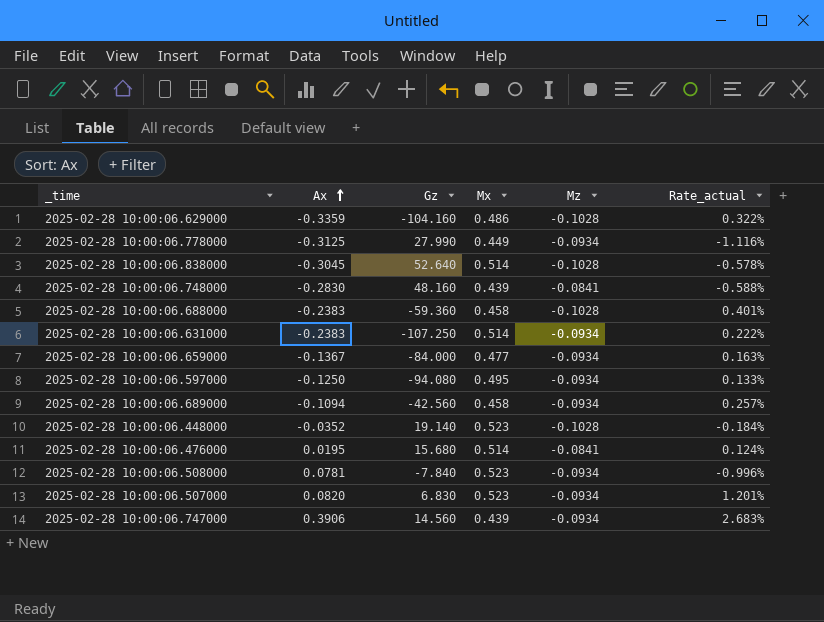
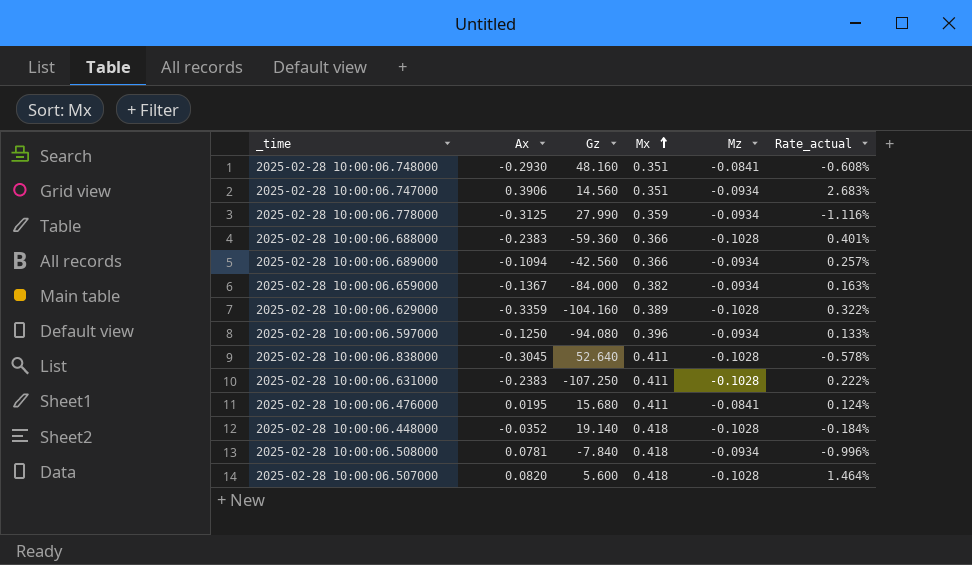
row order: Ax ascending -> Mx ascending
2025-02-28 10:00:06.748000 | Ax: -0.2830 -> -0.2930
2025-02-28 10:00:06.748000 | Mx: 0.439 -> 0.351
2025-02-28 10:00:06.748000 | Rate_actual: -0.588% -> -0.608%
2025-02-28 10:00:06.747000 | Mx: 0.439 -> 0.351
2025-02-28 10:00:06.778000 | Mx: 0.449 -> 0.359
2025-02-28 10:00:06.688000 | Mx: 0.458 -> 0.366
2025-02-28 10:00:06.689000 | Mx: 0.458 -> 0.366
2025-02-28 10:00:06.659000 | Mx: 0.477 -> 0.382
2025-02-28 10:00:06.629000 | Mx: 0.486 -> 0.389
2025-02-28 10:00:06.597000 | Mx: 0.495 -> 0.396
2025-02-28 10:00:06.838000 | Mx: 0.514 -> 0.411
2025-02-28 10:00:06.631000 | Mx: 0.514 -> 0.411
2025-02-28 10:00:06.631000 | Mz: -0.0934 -> -0.1028
2025-02-28 10:00:06.476000 | Mx: 0.514 -> 0.411
2025-02-28 10:00:06.448000 | Mx: 0.523 -> 0.418
2025-02-28 10:00:06.508000 | Mx: 0.523 -> 0.418
2025-02-28 10:00:06.507000 | Gz: 6.830 -> 5.600
2025-02-28 10:00:06.507000 | Mx: 0.523 -> 0.418
2025-02-28 10:00:06.507000 | Mz: -0.0934 -> -0.1028
2025-02-28 10:00:06.507000 | Rate_actual: 1.201% -> 1.464%

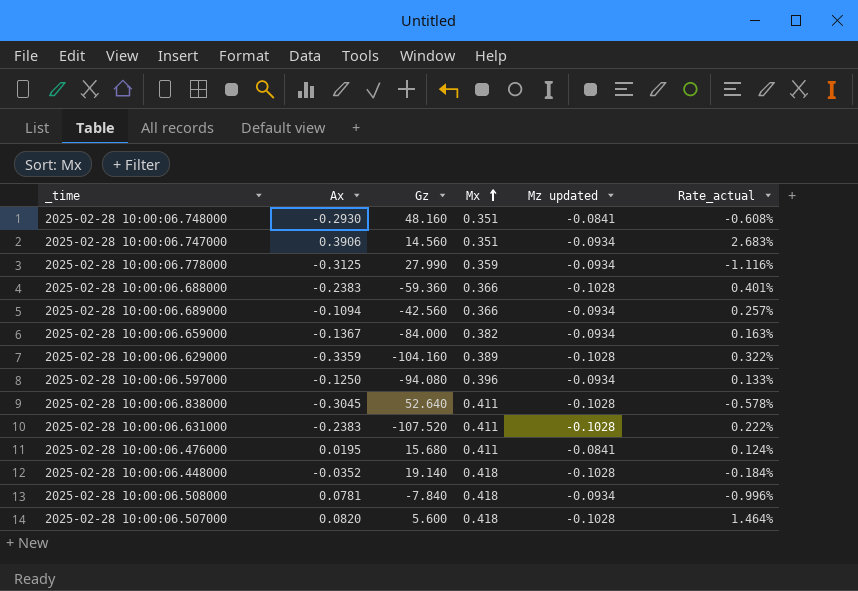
column name: Mz -> Mz updated
2025-02-28 10:00:06.631000 | Gz: -107.250 -> -107.520

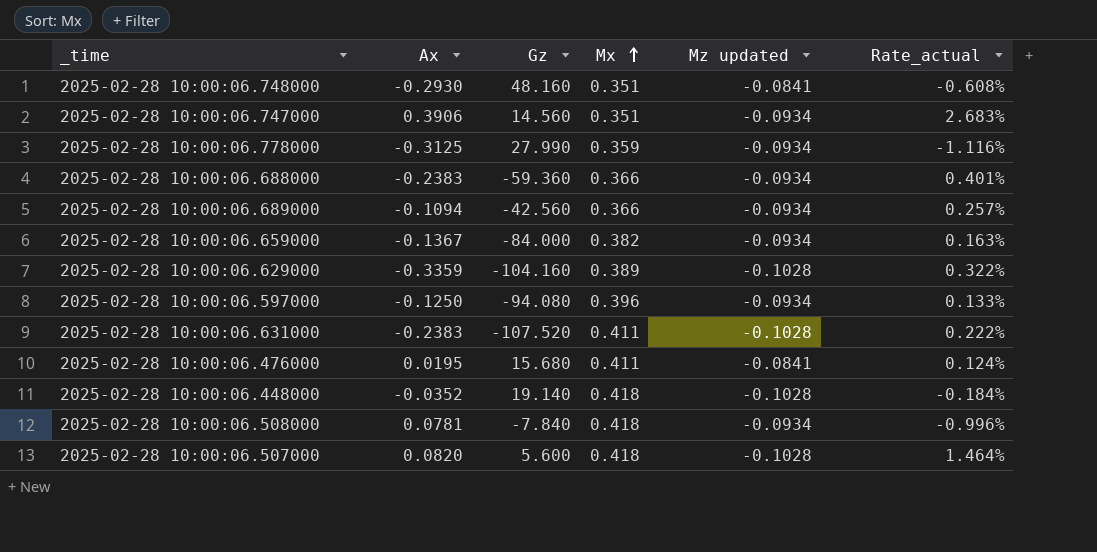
row 2025-02-28 10:00:06.838000: -0.3045 | 52.640 | 0.411 | -0.1028 | -0.578% -> none
2025-02-28 10:00:06.688000 | Mz updated: -0.1028 -> -0.0934

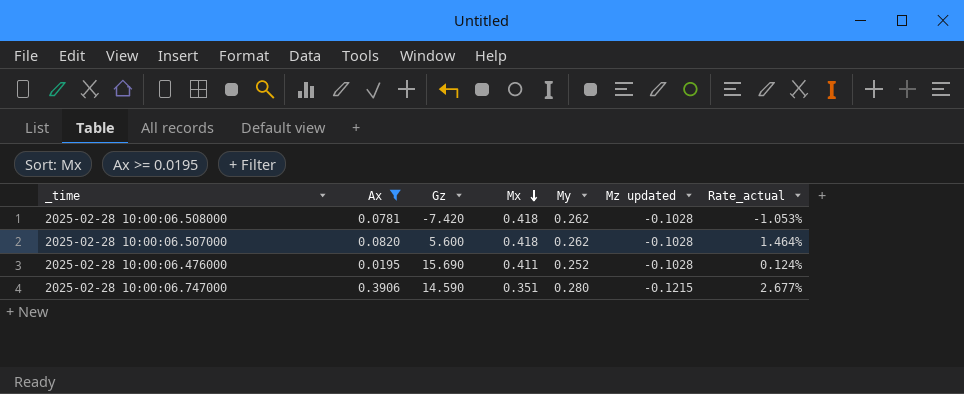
filter: none -> Ax >= 0.0195
row order: Mx ascending -> Mx descending
column My | position: none -> 5
2025-02-28 10:00:06.508000 | Gz: -7.840 -> -7.420
2025-02-28 10:00:06.508000 | Mz updated: -0.0934 -> -0.1028
2025-02-28 10:00:06.508000 | Rate_actual: -0.996% -> -1.053%
2025-02-28 10:00:06.476000 | Gz: 15.680 -> 15.690
2025-02-28 10:00:06.476000 | Mz updated: -0.0841 -> -0.1028
2025-02-28 10:00:06.747000 | Gz: 14.560 -> 14.590
2025-02-28 10:00:06.747000 | Mz updated: -0.0934 -> -0.1215
2025-02-28 10:00:06.747000 | Rate_actual: 2.683% -> 2.677%

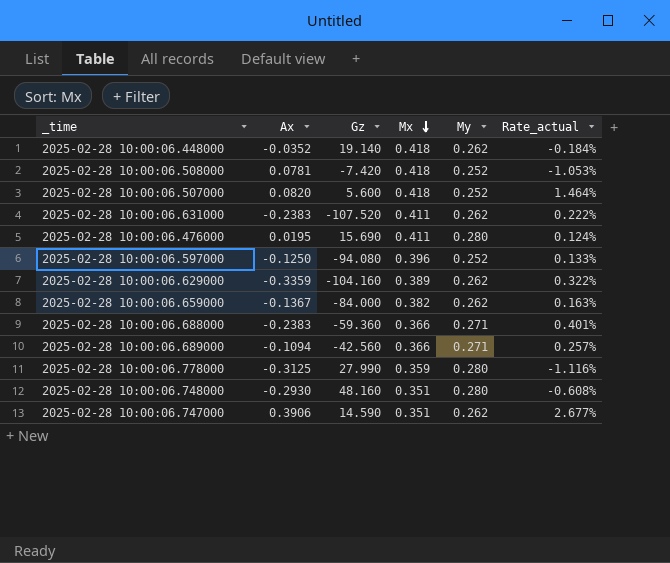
filter: Ax >= 0.0195 -> none
column Mz updated | position: 6 -> none
2025-02-28 10:00:06.508000 | My: 0.262 -> 0.252
2025-02-28 10:00:06.507000 | My: 0.262 -> 0.252
2025-02-28 10:00:06.476000 | My: 0.252 -> 0.280
2025-02-28 10:00:06.747000 | My: 0.280 -> 0.262

